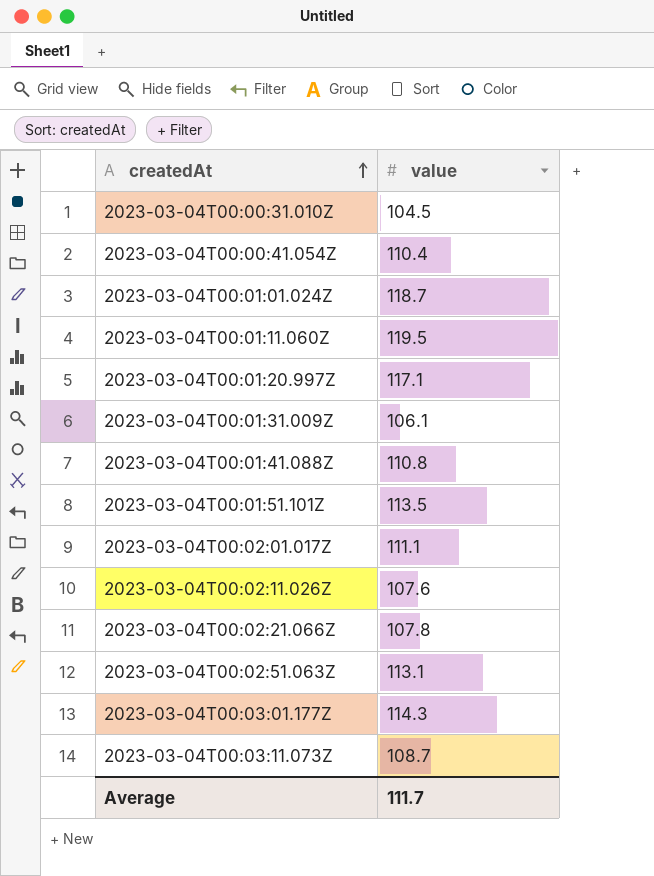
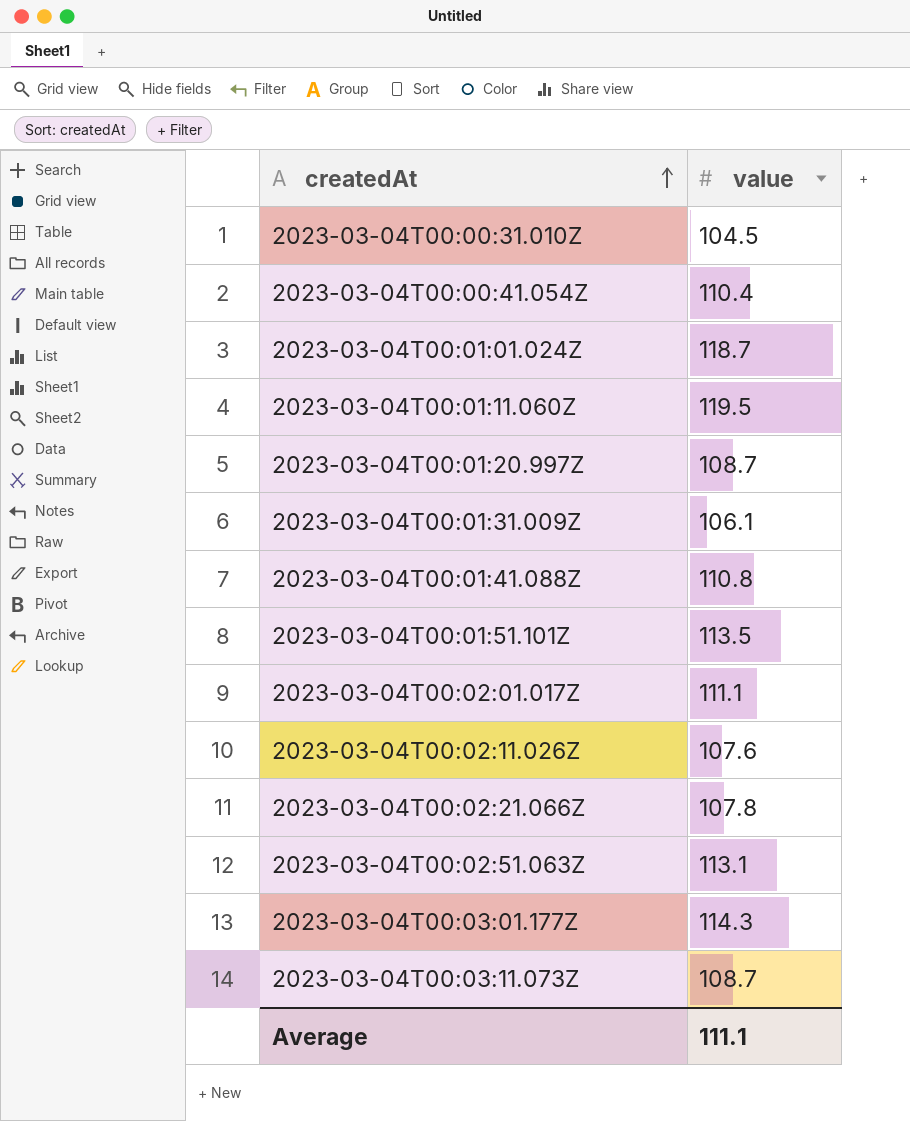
2023-03-04T00:01:20.997Z | value: 117.1 -> 108.7
Average | value: 111.7 -> 111.1

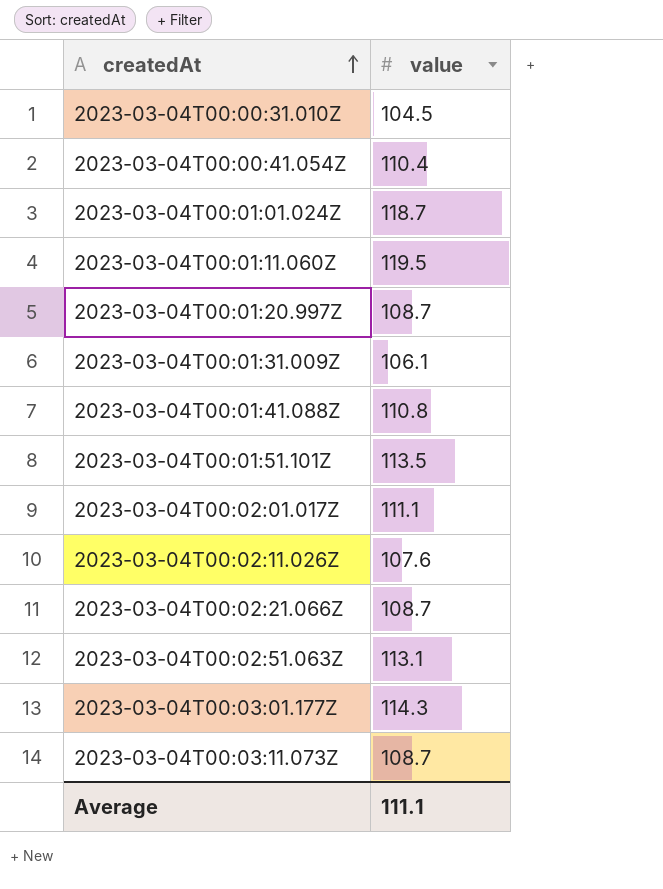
2023-03-04T00:02:21.066Z | value: 107.8 -> 108.7

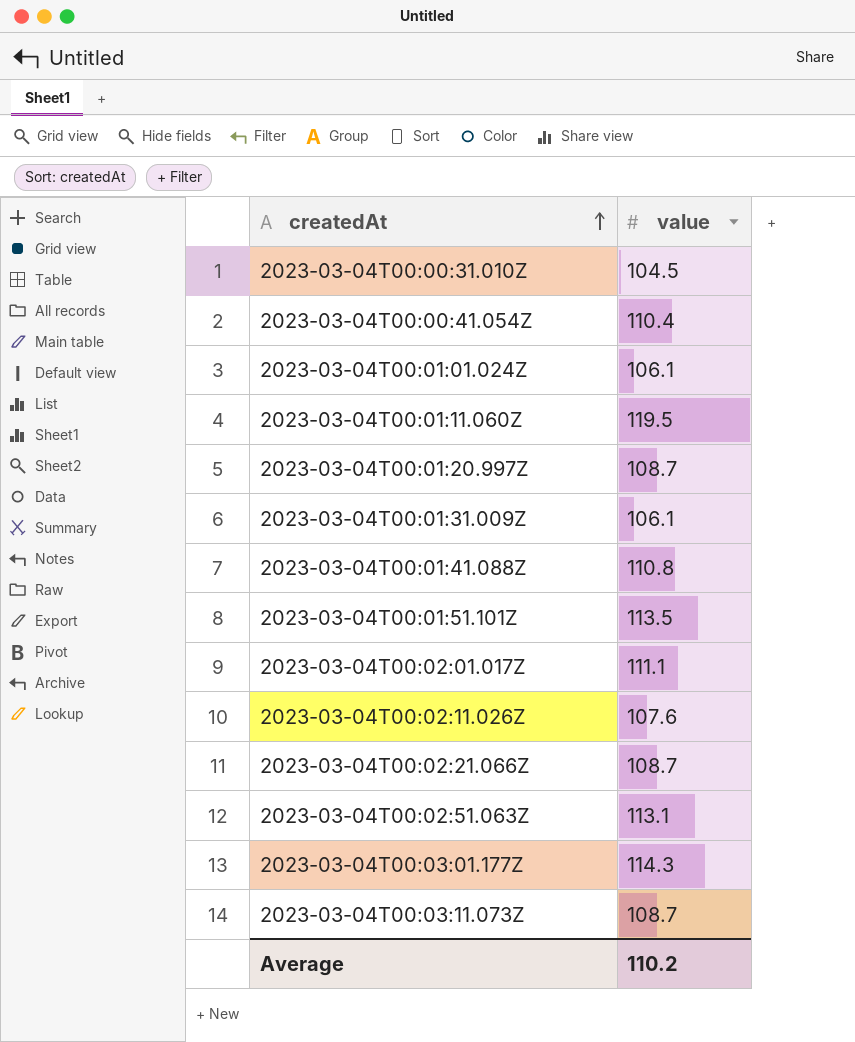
2023-03-04T00:01:01.024Z | value: 118.7 -> 106.1
Average | value: 111.1 -> 110.2

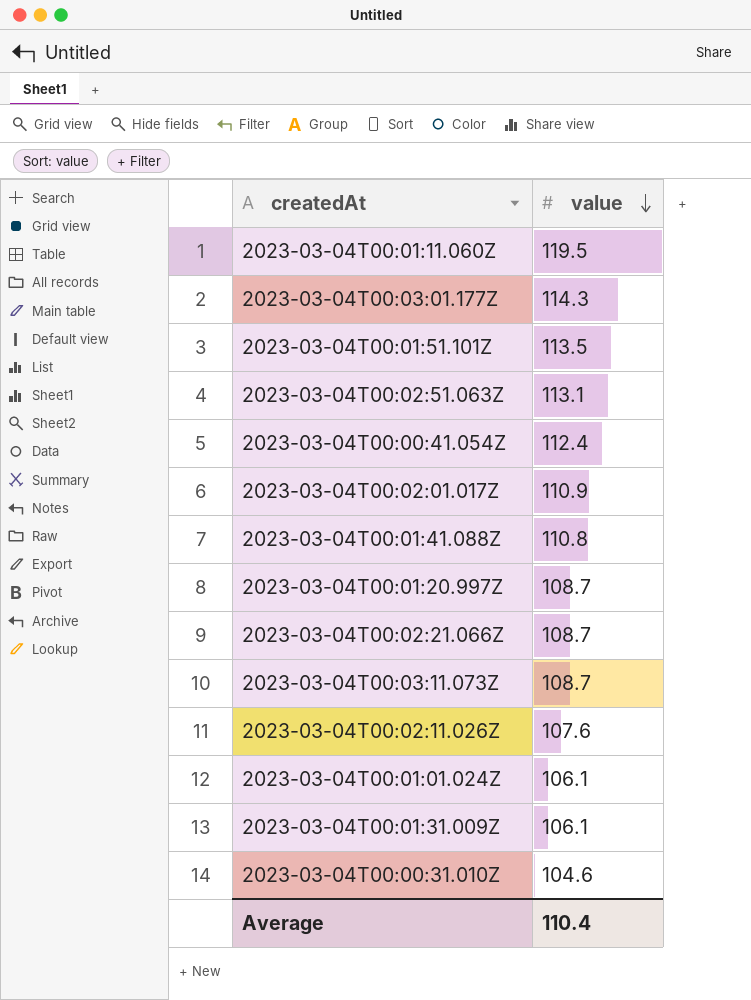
row order: createdAt ascending -> value descending
2023-03-04T00:00:41.054Z | value: 110.4 -> 112.4
2023-03-04T00:02:01.017Z | value: 111.1 -> 110.9
2023-03-04T00:00:31.010Z | value: 104.5 -> 104.6
Average | value: 110.2 -> 110.4

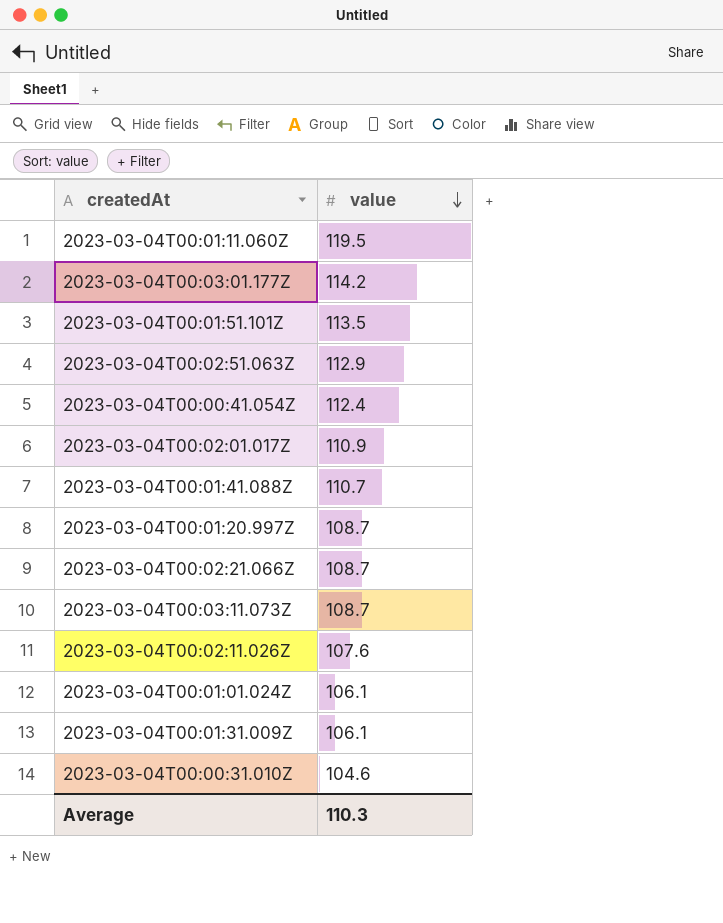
2023-03-04T00:03:01.177Z | value: 114.3 -> 114.2
2023-03-04T00:02:51.063Z | value: 113.1 -> 112.9
2023-03-04T00:01:41.088Z | value: 110.8 -> 110.7
Average | value: 110.4 -> 110.3

